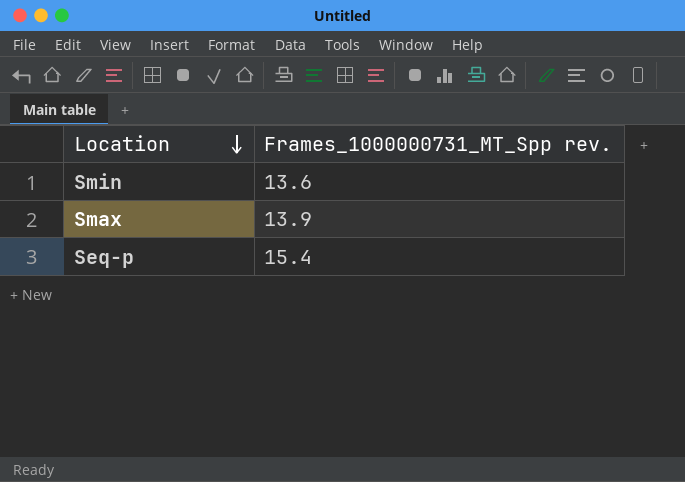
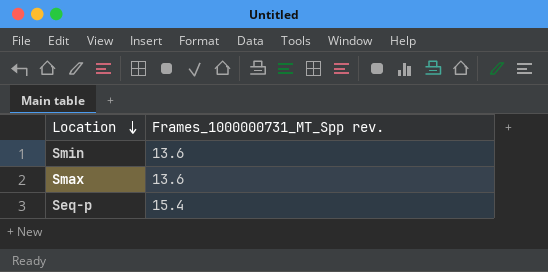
Smax | Frames_1000000731_MT_Spp rev.: 13.9 -> 13.6

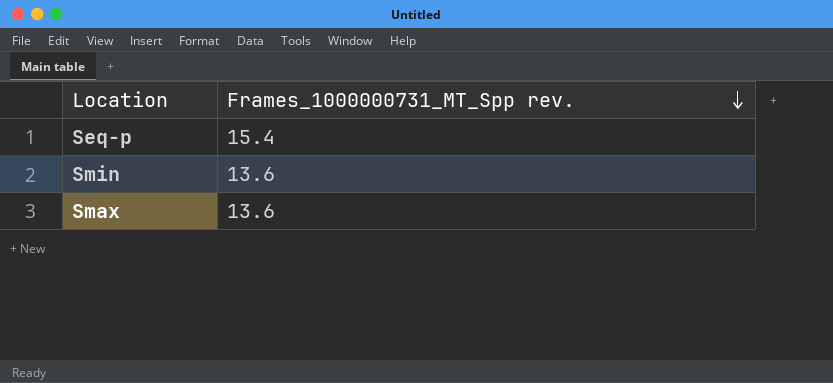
row order: Location descending -> Frames_1000000731_MT_Spp rev. descending

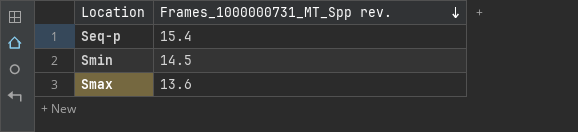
Smin | Frames_1000000731_MT_Spp rev.: 13.6 -> 14.5

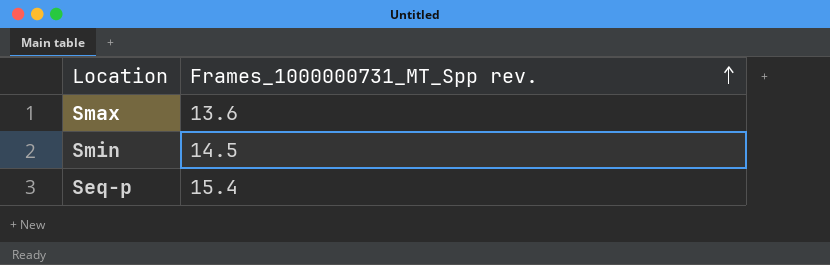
row order: Frames_1000000731_MT_Spp rev. descending -> Frames_1000000731_MT_Spp rev. ascending

